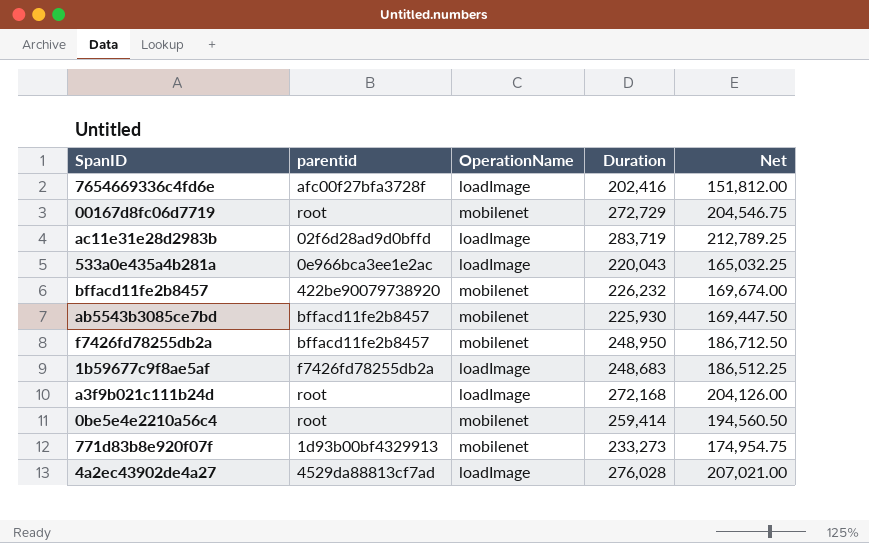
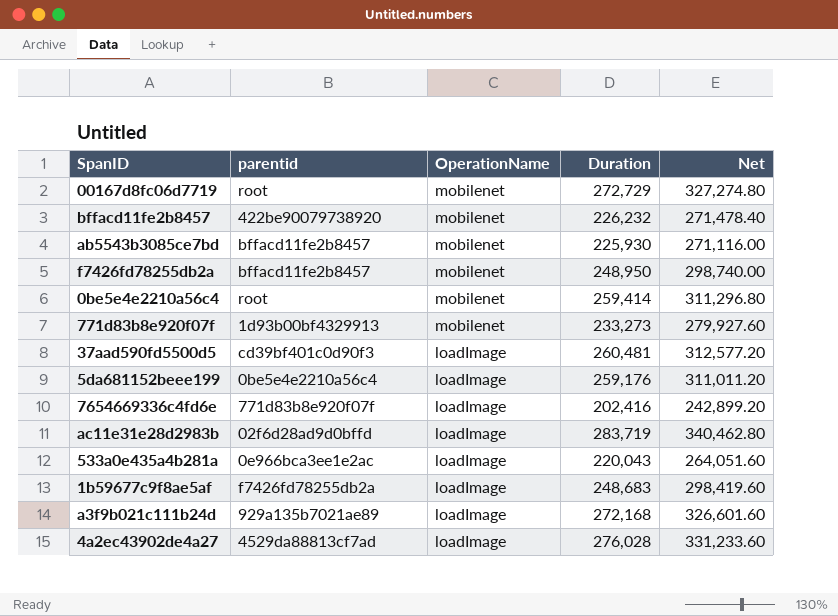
row order: none -> OperationName descending
column Net | formula: [Duration] * 0.75 -> [Duration] * 1.2
row 37aad590fd5500d5: none -> cd39bf401c0d90f3 | loadImage | 260,481 | 312,577.20
row 5da681152beee199: none -> 0be5e4e2210a56c4 | loadImage | 259,176 | 311,011.20
7654669336c4fd6e | parentid: afc00f27bfa3728f -> 771d83b8e920f07f
a3f9b021c111b24d | parentid: root -> 929a135b7021ae89

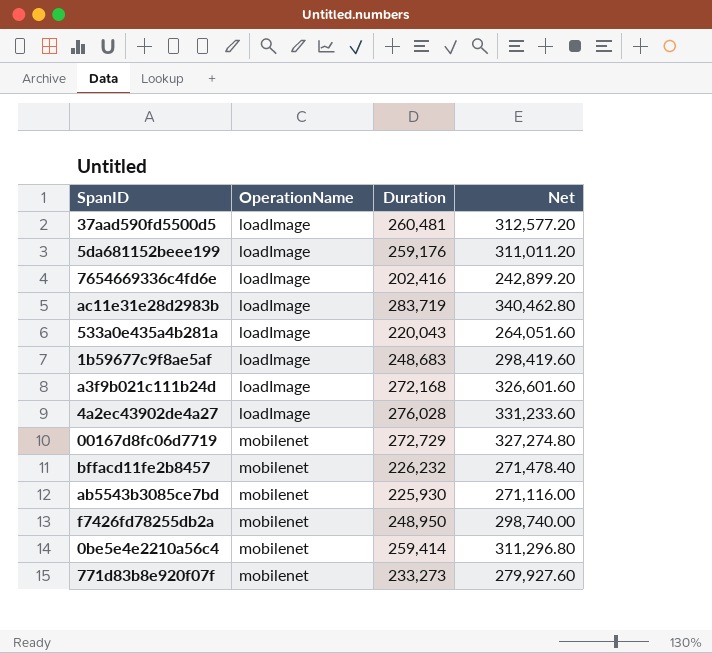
row order: OperationName descending -> OperationName ascending
column parentid | position: 2 -> none

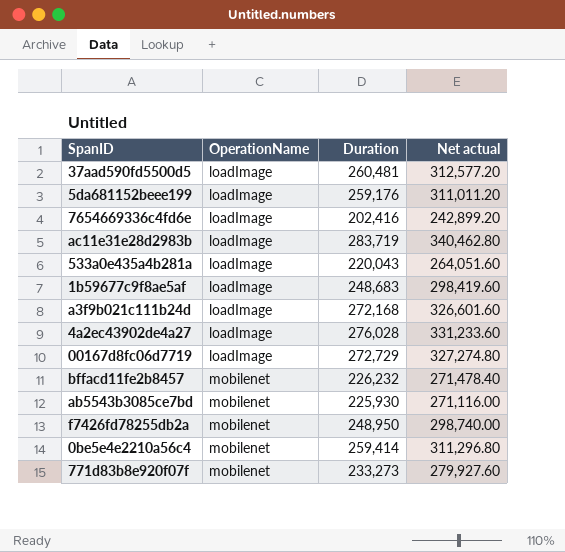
column name: Net -> Net actual
00167d8fc06d7719 | OperationName: mobilenet -> loadImage

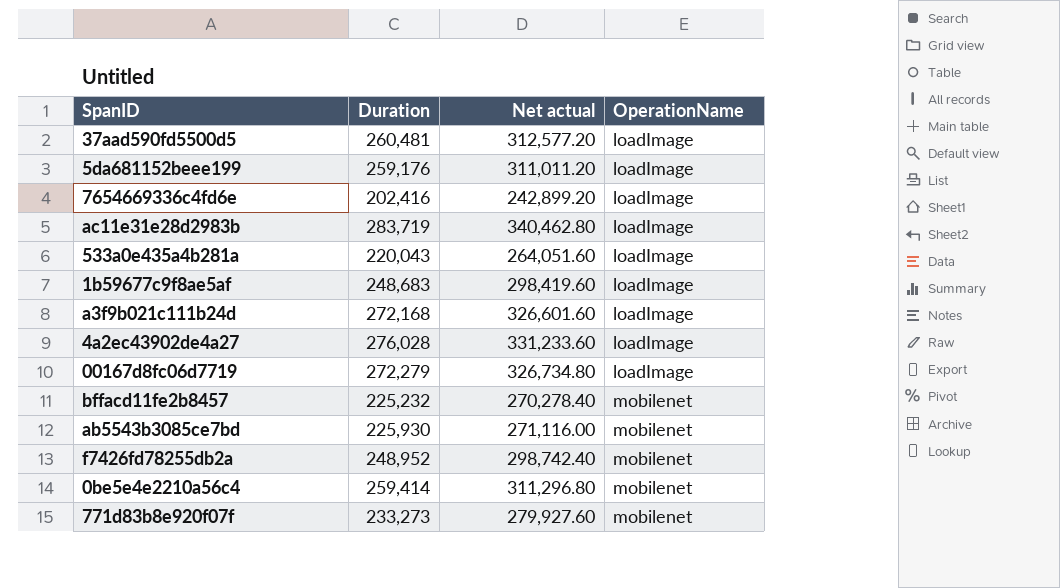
column OperationName | position: 2 -> 4
00167d8fc06d7719 | Duration: 272,729 -> 272,279
00167d8fc06d7719 | Net actual: 327,274.80 -> 326,734.80
bffacd11fe2b8457 | Duration: 226,232 -> 225,232
bffacd11fe2b8457 | Net actual: 271,478.40 -> 270,278.40
f7426fd78255db2a | Duration: 248,950 -> 248,952
f7426fd78255db2a | Net actual: 298,740.00 -> 298,742.40

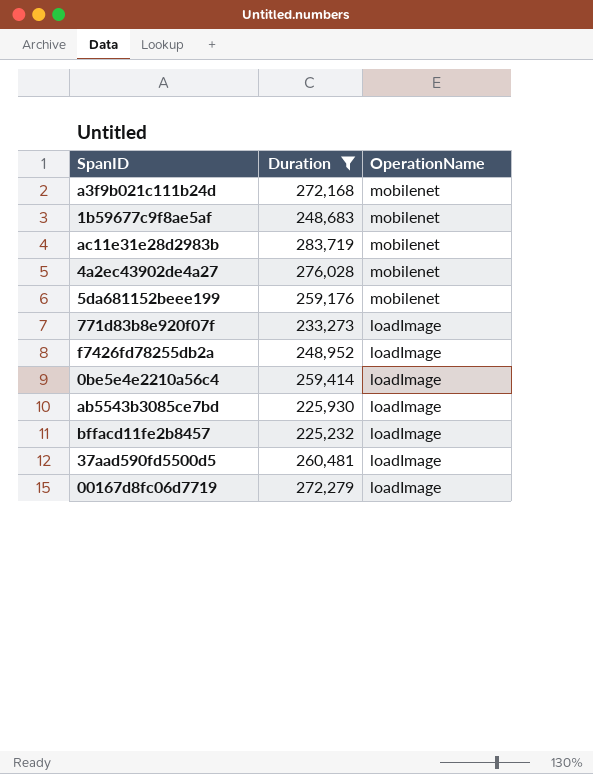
filter: none -> Duration >= 225,232
row order: OperationName ascending -> OperationName descending
column Net actual | formula: [Duration] * 1.2 -> none
a3f9b021c111b24d | OperationName: loadImage -> mobilenet
1b59677c9f8ae5af | OperationName: loadImage -> mobilenet
ac11e31e28d2983b | OperationName: loadImage -> mobilenet
4a2ec43902de4a27 | OperationName: loadImage -> mobilenet
5da681152beee199 | OperationName: loadImage -> mobilenet
771d83b8e920f07f | OperationName: mobilenet -> loadImage
f7426fd78255db2a | OperationName: mobilenet -> loadImage
0be5e4e2210a56c4 | OperationName: mobilenet -> loadImage
ab5543b3085ce7bd | OperationName: mobilenet -> loadImage
bffacd11fe2b8457 | OperationName: mobilenet -> loadImage

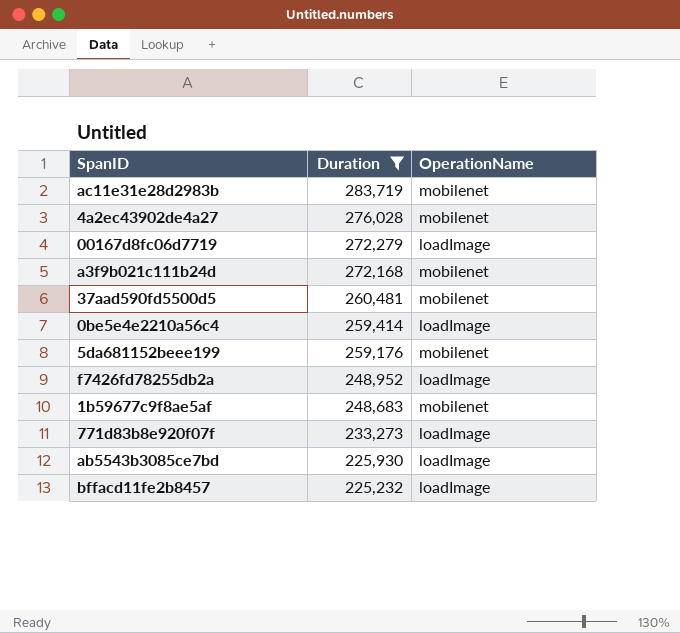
row order: OperationName descending -> Duration descending
37aad590fd5500d5 | OperationName: loadImage -> mobilenet

